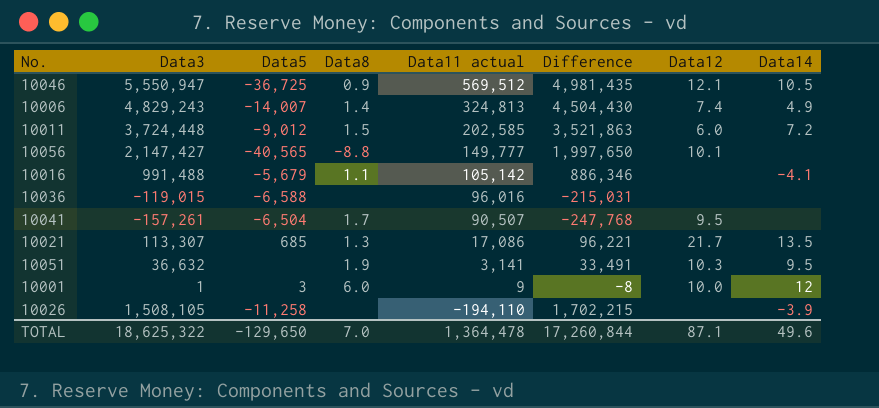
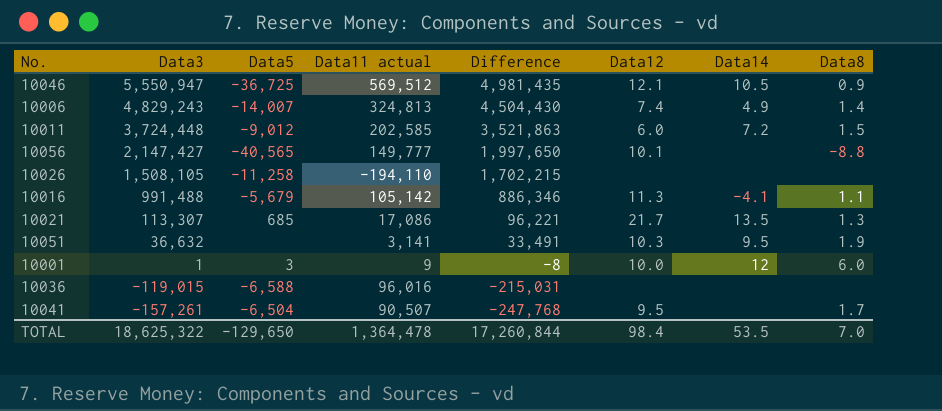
row order: Data11 actual descending -> Data3 descending
column Data8 | position: 4 -> 8
10026 | Data14: -3.9 -> none
10016 | Data12: none -> 11.3
TOTAL | Data12: 87.1 -> 98.4
TOTAL | Data14: 49.6 -> 53.5

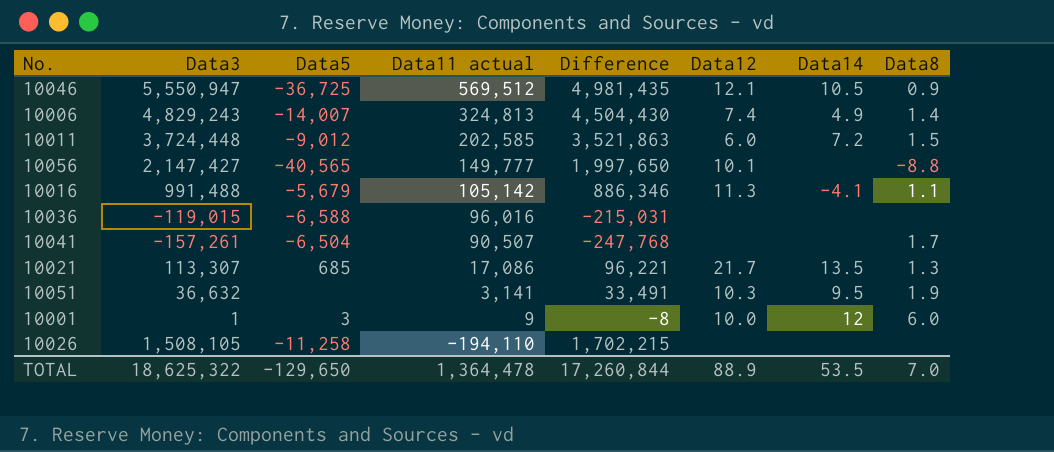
row order: Data3 descending -> Data11 actual descending
10041 | Data12: 9.5 -> none
TOTAL | Data12: 98.4 -> 88.9

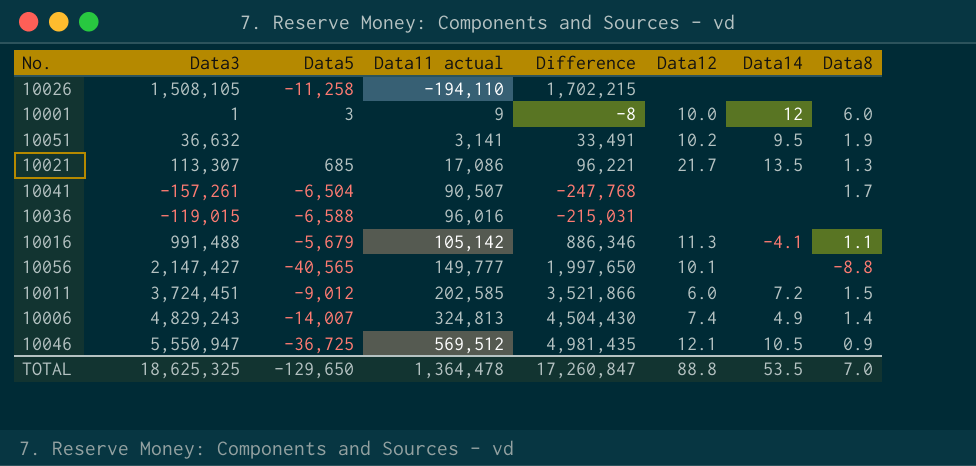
row order: Data11 actual descending -> Data11 actual ascending
10051 | Data12: 10.3 -> 10.2
10011 | Data3: 3,724,448 -> 3,724,451
10011 | Difference: 3,521,863 -> 3,521,866
TOTAL | Data3: 18,625,322 -> 18,625,325
TOTAL | Difference: 17,260,844 -> 17,260,847
TOTAL | Data12: 88.9 -> 88.8

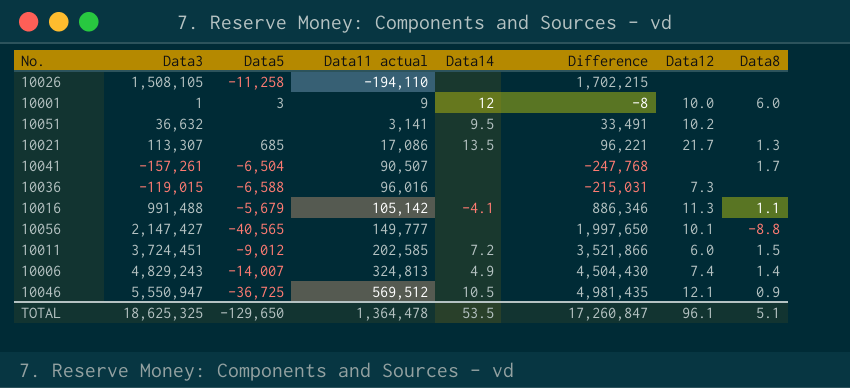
column Data14 | position: 7 -> 5
10051 | Data8: 1.9 -> none
10036 | Data12: none -> 7.3
TOTAL | Data12: 88.8 -> 96.1
TOTAL | Data8: 7.0 -> 5.1

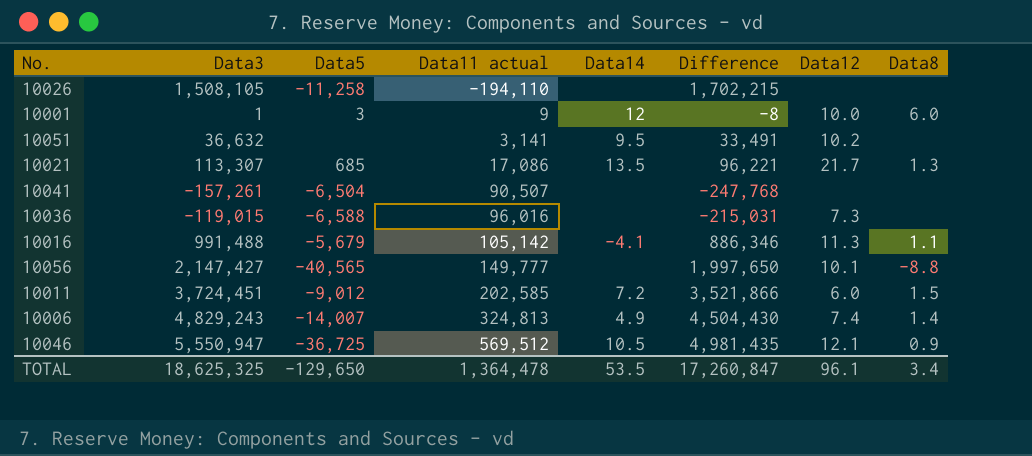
10041 | Data8: 1.7 -> none
TOTAL | Data8: 5.1 -> 3.4

